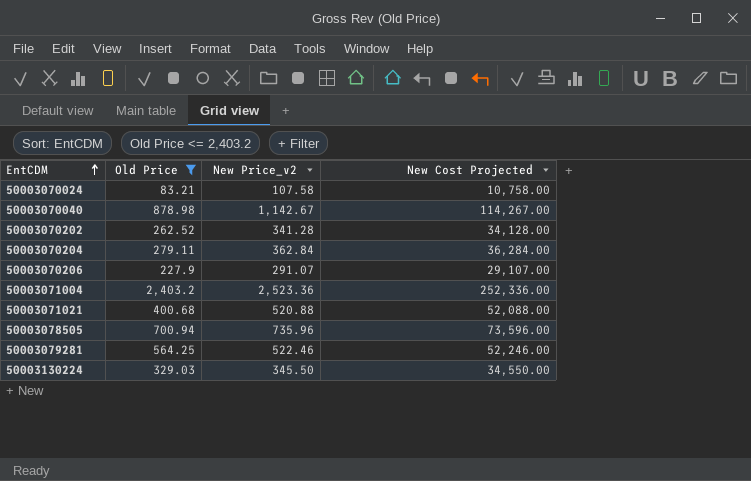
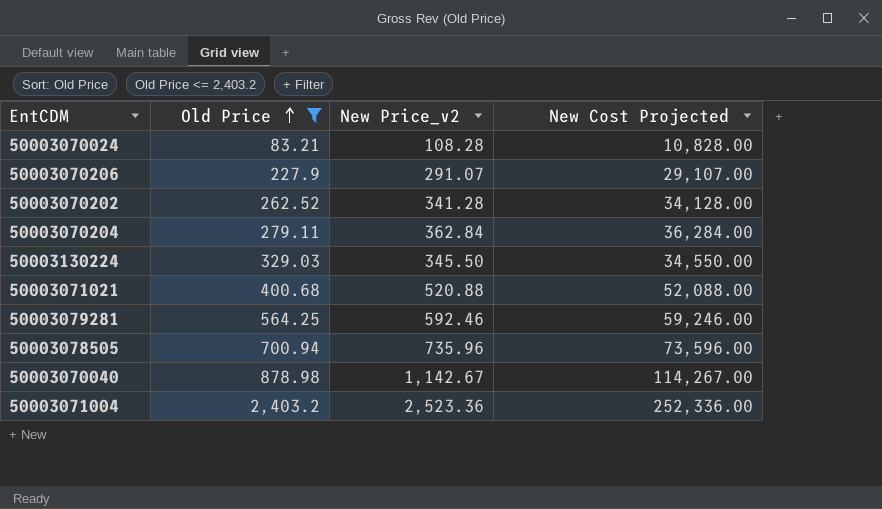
row order: EntCDM ascending -> Old Price ascending
50003070024 | New Price_v2: 107.58 -> 108.28
50003070024 | New Cost Projected: 10,758.00 -> 10,828.00
50003079281 | New Price_v2: 522.46 -> 592.46
50003079281 | New Cost Projected: 52,246.00 -> 59,246.00

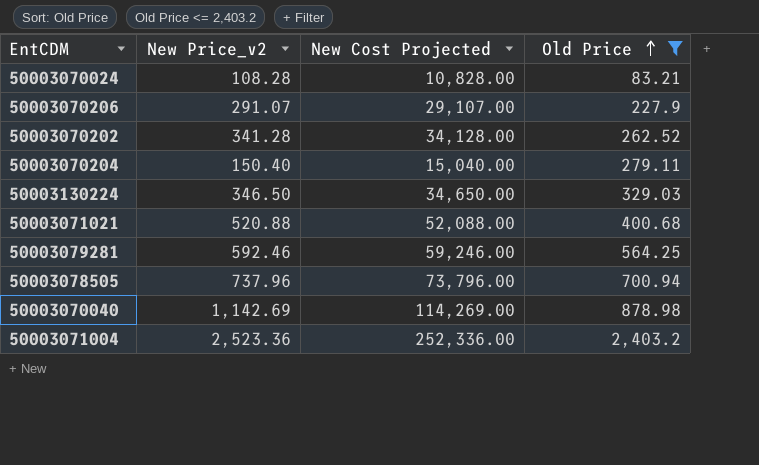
column Old Price | position: 2 -> 4
50003070204 | New Price_v2: 362.84 -> 150.40
50003070204 | New Cost Projected: 36,284.00 -> 15,040.00
50003130224 | New Price_v2: 345.50 -> 346.50
50003130224 | New Cost Projected: 34,550.00 -> 34,650.00
50003078505 | New Price_v2: 735.96 -> 737.96
50003078505 | New Cost Projected: 73,596.00 -> 73,796.00
50003070040 | New Price_v2: 1,142.67 -> 1,142.69
50003070040 | New Cost Projected: 114,267.00 -> 114,269.00

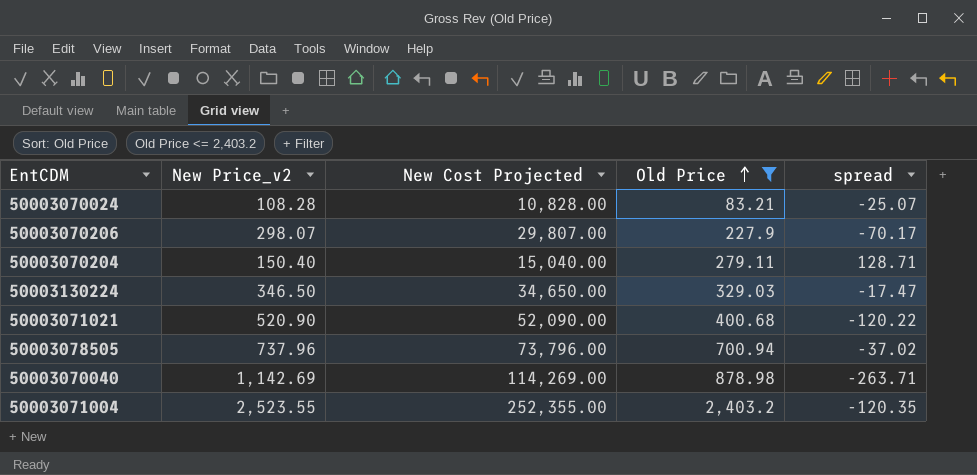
column spread | formula: none -> [Old Price] - [New Price_v2]
row 50003070202: 341.28 | 34,128.00 | 262.52 -> none
row 50003079281: 592.46 | 59,246.00 | 564.25 -> none
50003070206 | New Price_v2: 291.07 -> 298.07
50003070206 | New Cost Projected: 29,107.00 -> 29,807.00
50003071021 | New Price_v2: 520.88 -> 520.90
50003071021 | New Cost Projected: 52,088.00 -> 52,090.00
50003071004 | New Price_v2: 2,523.36 -> 2,523.55
50003071004 | New Cost Projected: 252,336.00 -> 252,355.00

